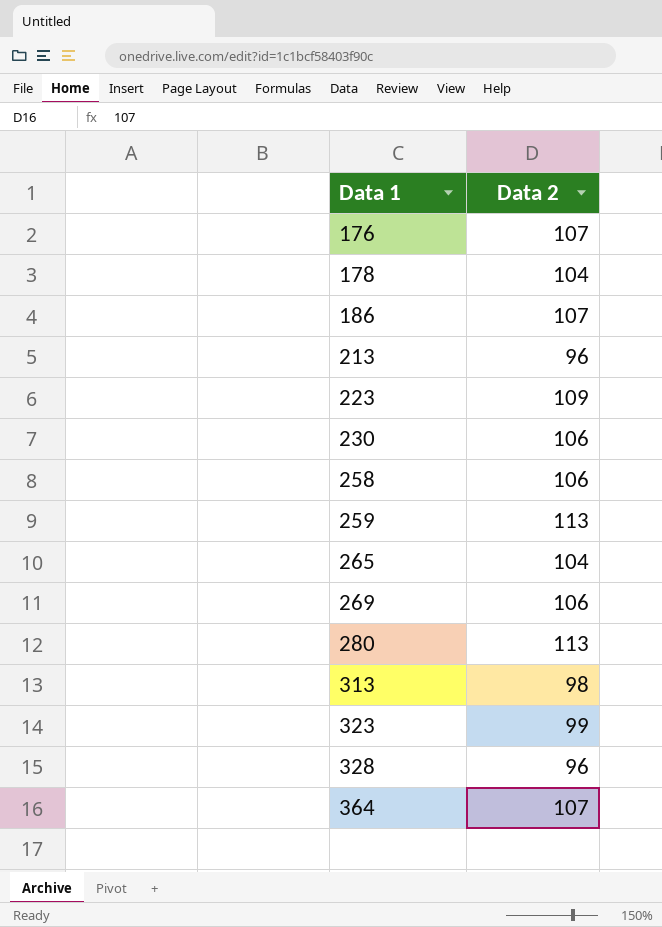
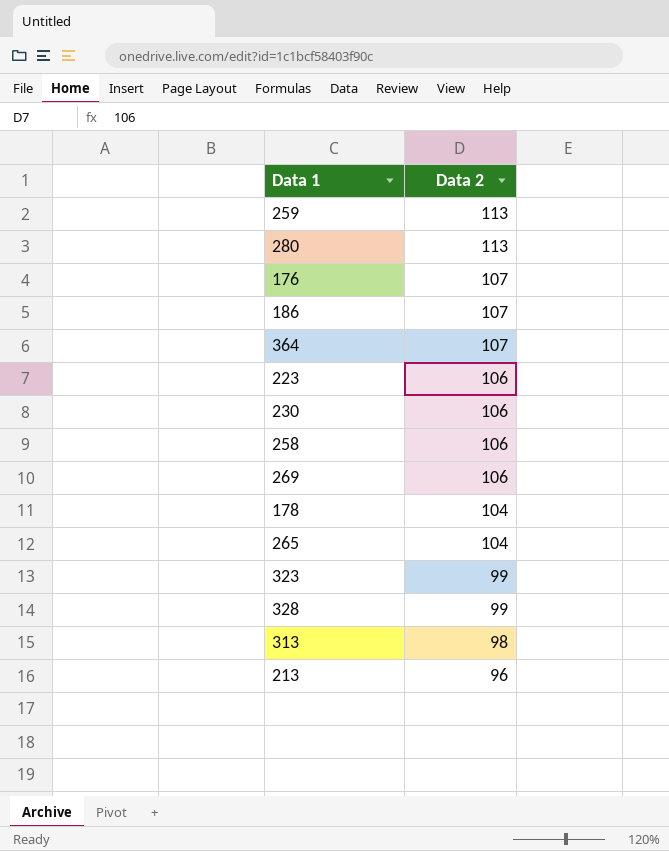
row order: Data 1 ascending -> Data 2 descending
223 | Data 2: 109 -> 106
328 | Data 2: 96 -> 99

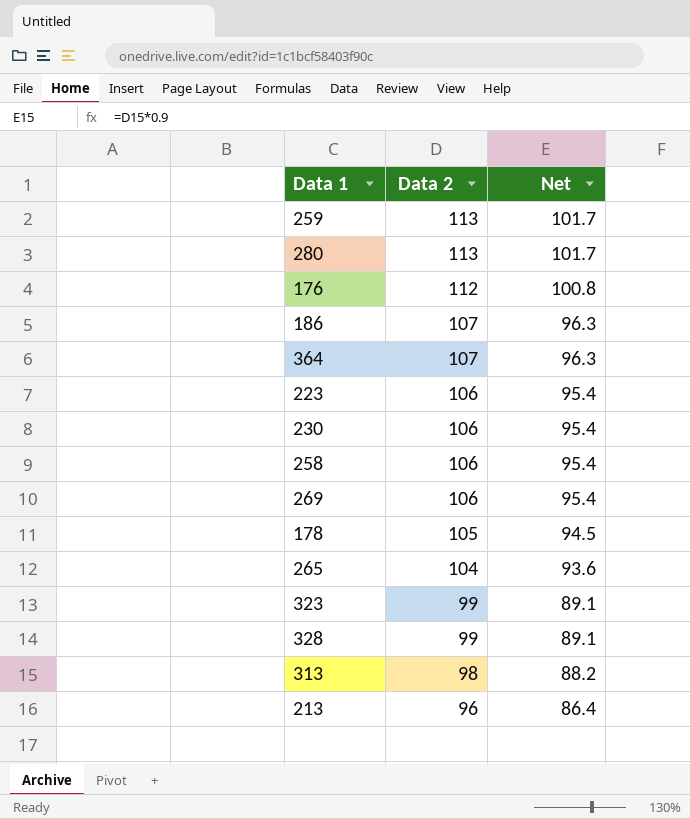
column Net | formula: none -> [Data 2] * 0.9
176 | Data 2: 107 -> 112
178 | Data 2: 104 -> 105

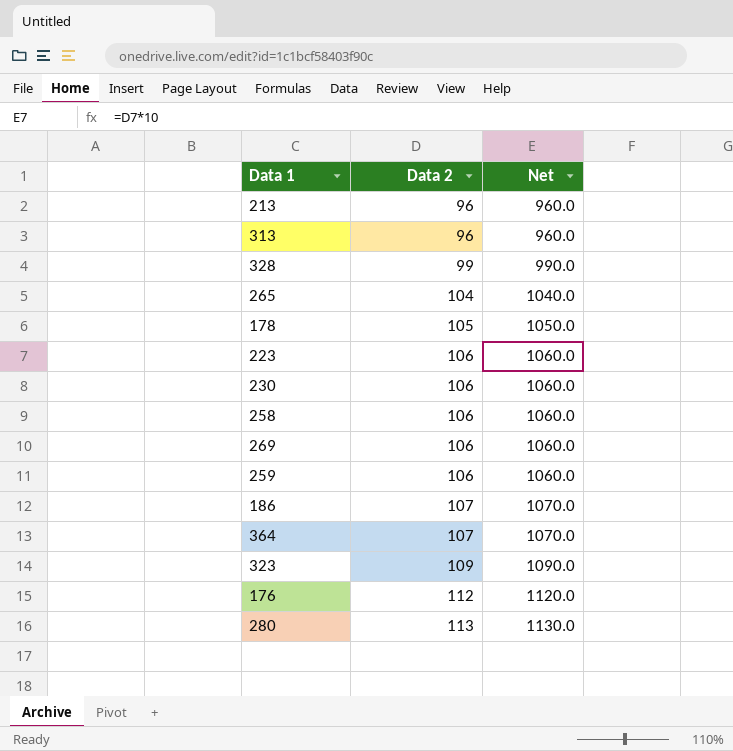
row order: Data 2 descending -> Data 2 ascending
column Net | formula: [Data 2] * 0.9 -> [Data 2] * 10
313 | Data 2: 98 -> 96
259 | Data 2: 113 -> 106
323 | Data 2: 99 -> 109

